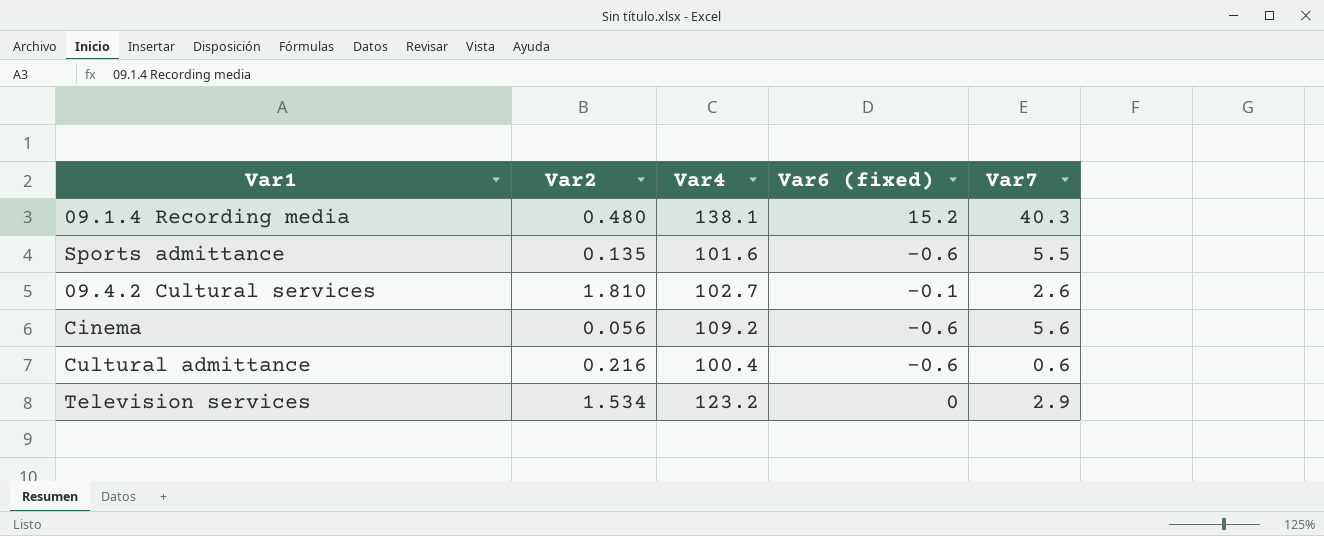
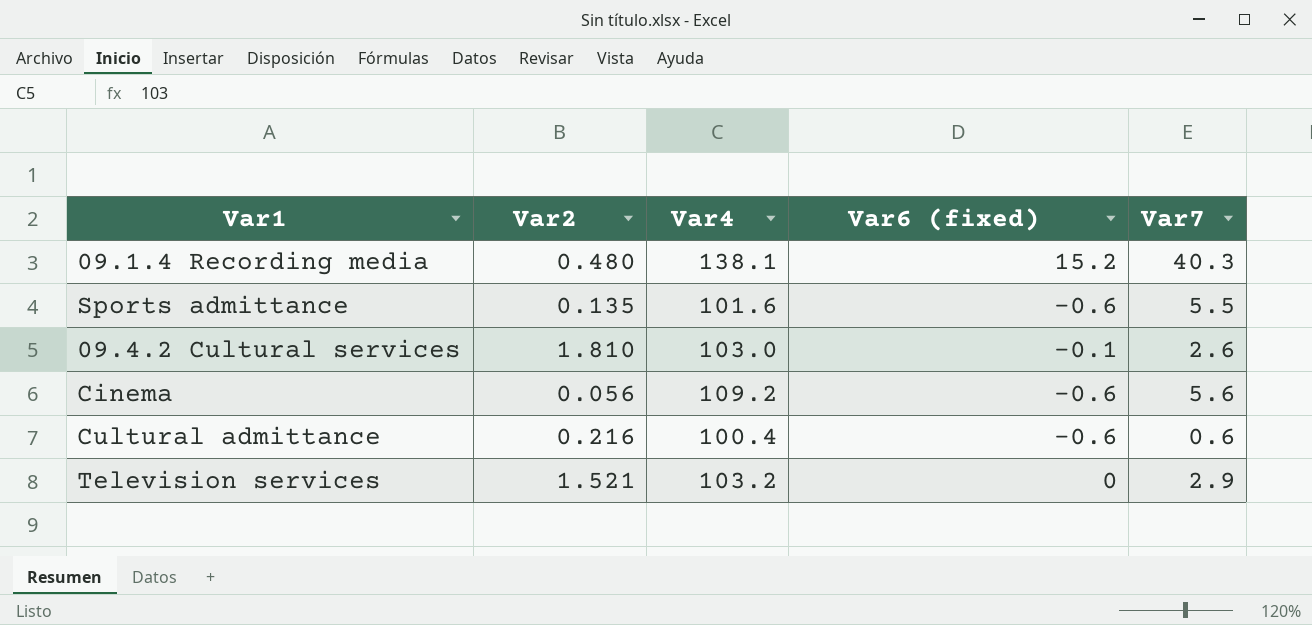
09.4.2 Cultural services | Var4: 102.7 -> 103.0
Television services | Var2: 1.534 -> 1.521
Television services | Var4: 123.2 -> 103.2

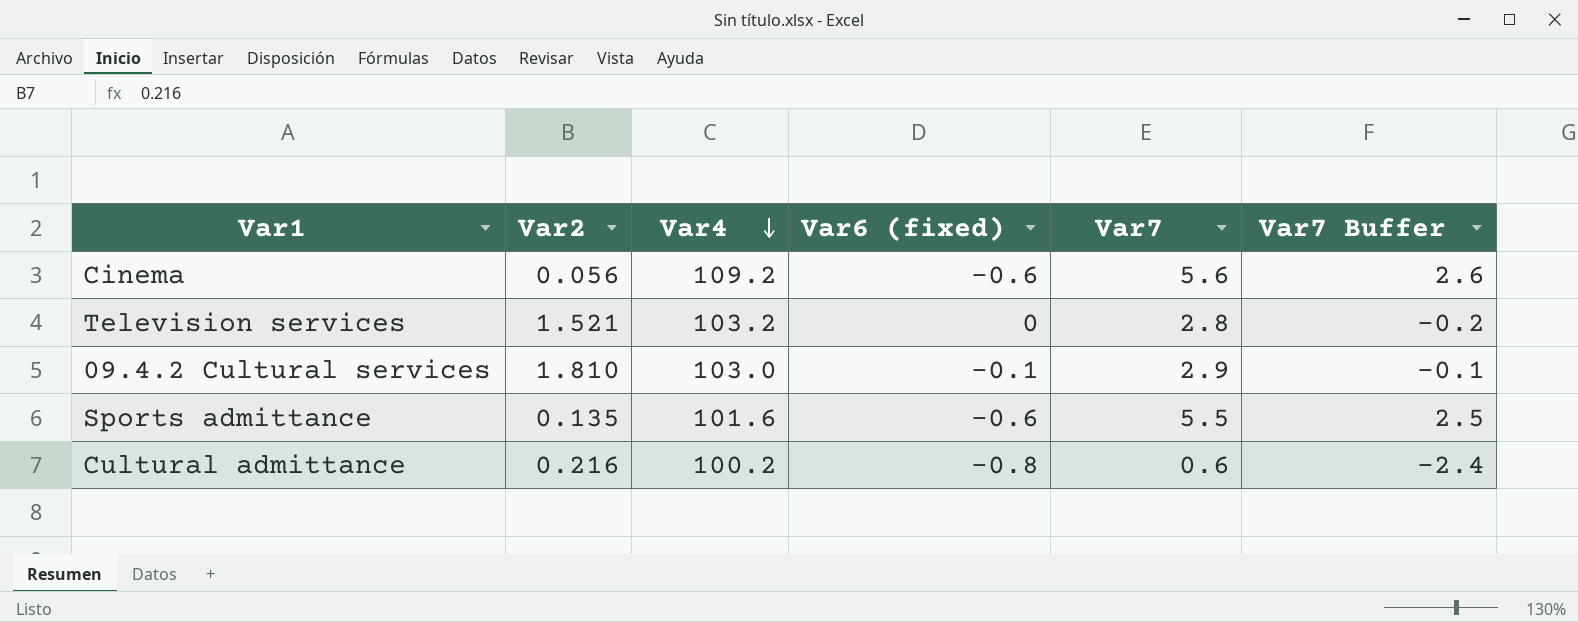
row order: none -> Var4 descending
column Var7 Buffer | formula: none -> [Var7] - 3
row 09.1.4 Recording media: 0.480 | 138.1 | 15.2 | 40.3 -> none
Television services | Var7: 2.9 -> 2.8
09.4.2 Cultural services | Var7: 2.6 -> 2.9
Cultural admittance | Var4: 100.4 -> 100.2
Cultural admittance | Var6 (fixed): -0.6 -> -0.8

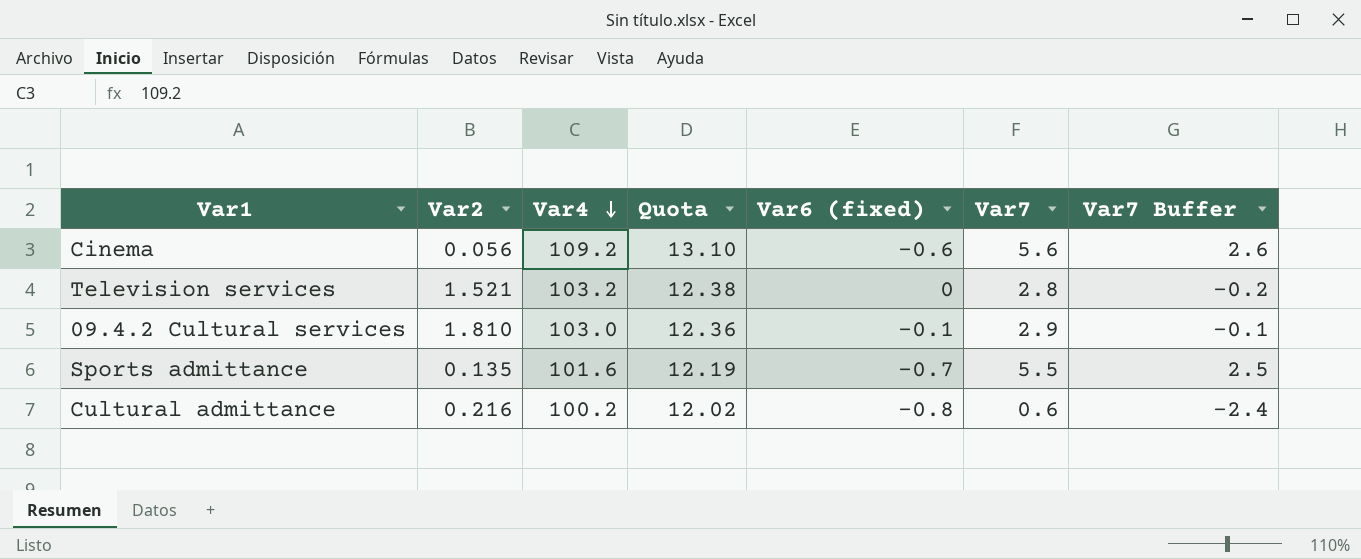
column Quota | formula: none -> [Var4] * 0.12
Sports admittance | Var6 (fixed): -0.6 -> -0.7

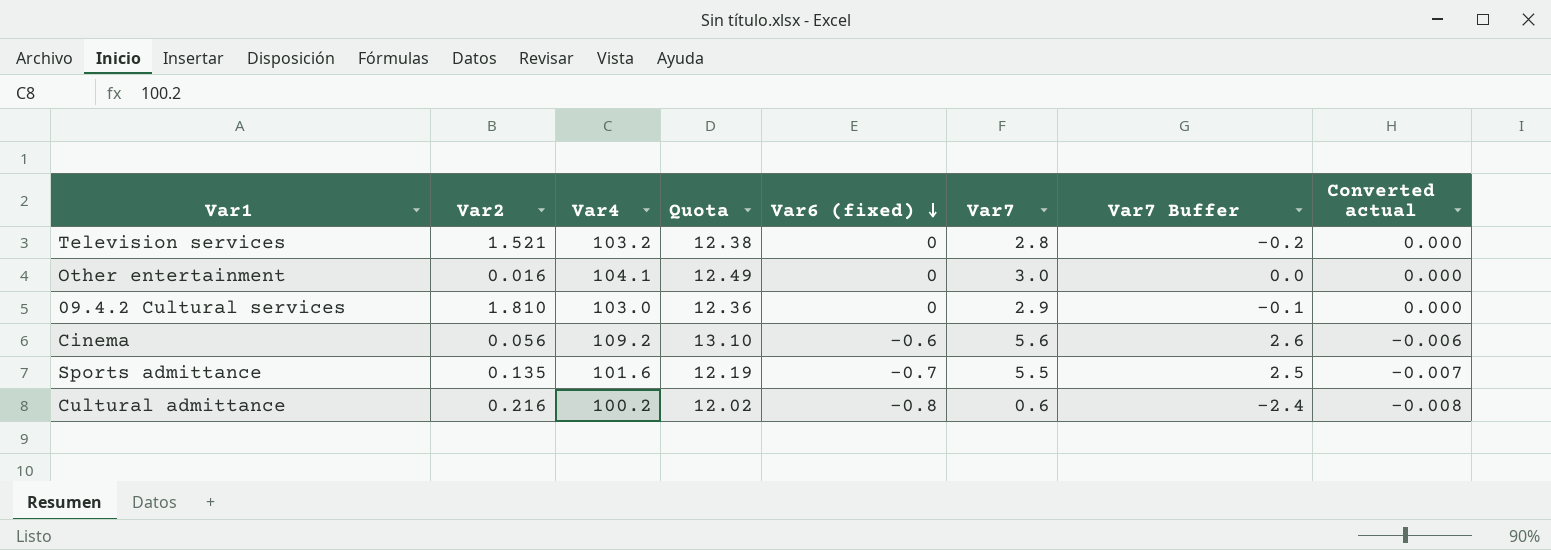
row order: Var4 descending -> Var6 (fixed) descending
column Converted actual | formula: none -> [Var6 (fixed)] * 0.01
row Other entertainment: none -> 0.016 | 104.1 | 12.49 | 0 | 3.0 | 0.0 | 0.000
09.4.2 Cultural services | Var6 (fixed): -0.1 -> 0

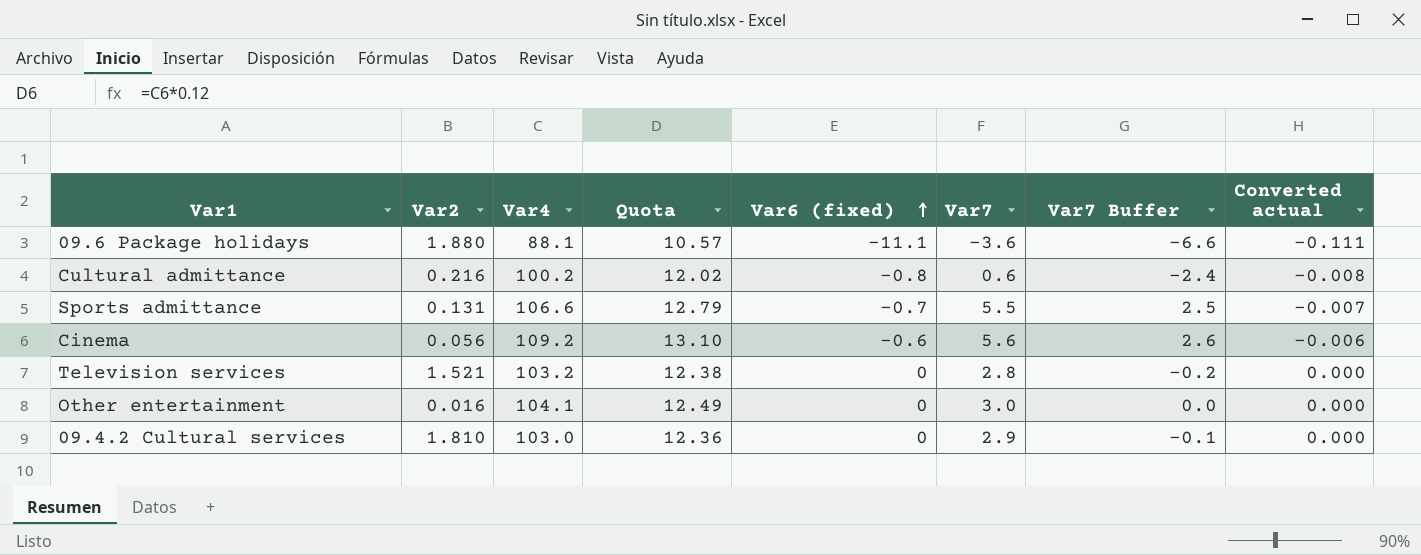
row order: Var6 (fixed) descending -> Var6 (fixed) ascending
row 09.6 Package holidays: none -> 1.880 | 88.1 | 10.57 | -11.1 | -3.6 | -6.6 | -0.111
Sports admittance | Var2: 0.135 -> 0.131
Sports admittance | Var4: 101.6 -> 106.6
Sports admittance | Quota: 12.19 -> 12.79

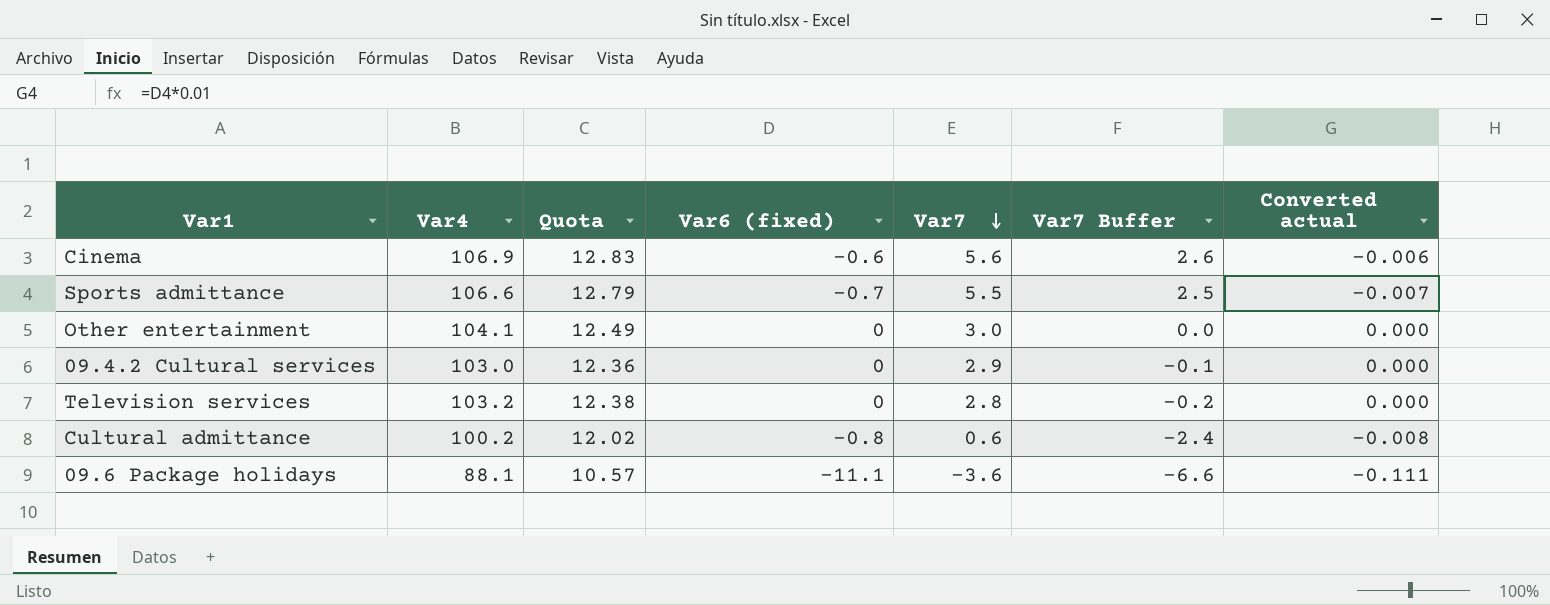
row order: Var6 (fixed) ascending -> Var7 descending
column Var2 | position: 2 -> none
Cinema | Var4: 109.2 -> 106.9
Cinema | Quota: 13.10 -> 12.83

